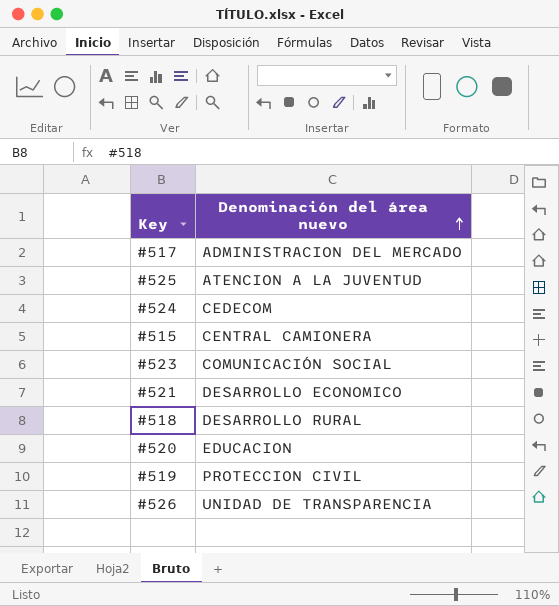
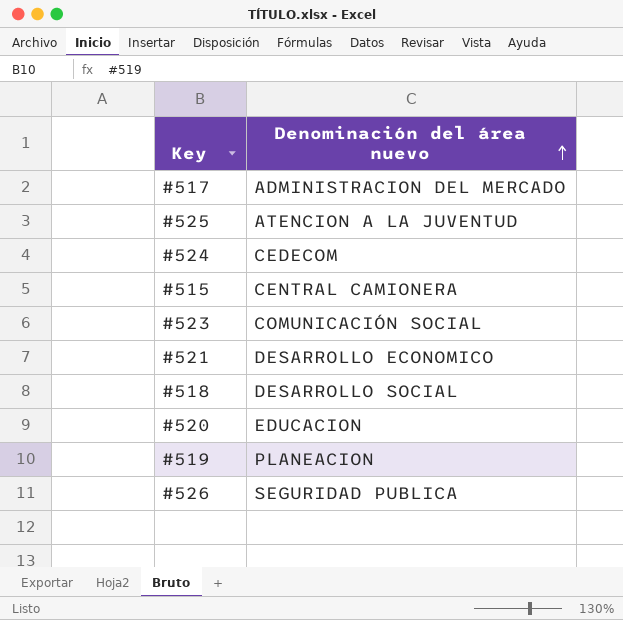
#518 | Denominación del área nuevo: DESARROLLO RURAL -> DESARROLLO SOCIAL
#519 | Denominación del área nuevo: PROTECCION CIVIL -> PLANEACION
#526 | Denominación del área nuevo: UNIDAD DE TRANSPARENCIA -> SEGURIDAD PUBLICA

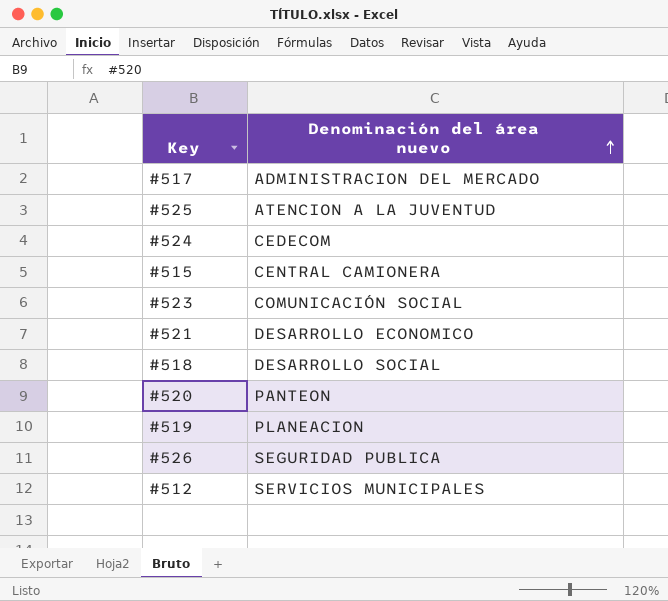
#520 | Denominación del área nuevo: EDUCACION -> PANTEON
row #512: none -> SERVICIOS MUNICIPALES

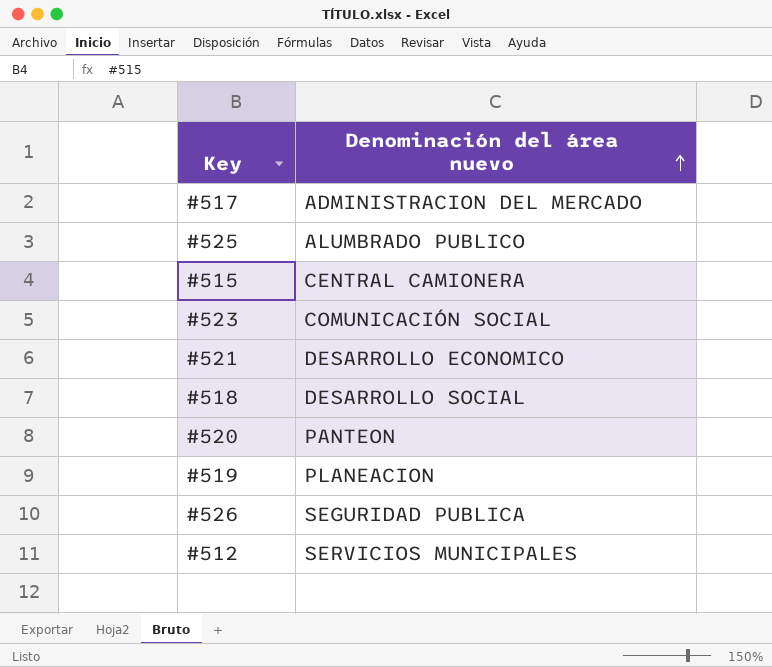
row #524: CEDECOM -> none
#525 | Denominación del área nuevo: ATENCION A LA JUVENTUD -> ALUMBRADO PUBLICO

